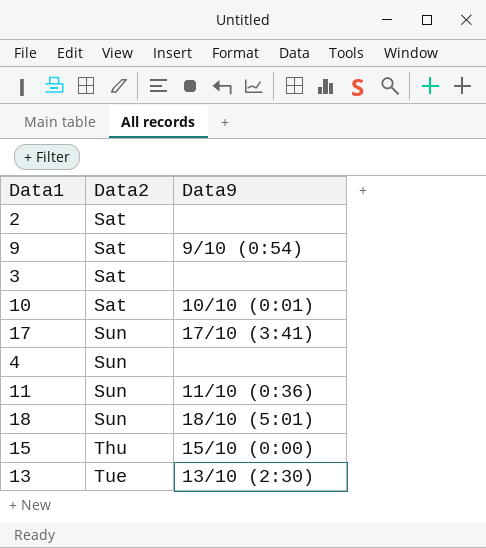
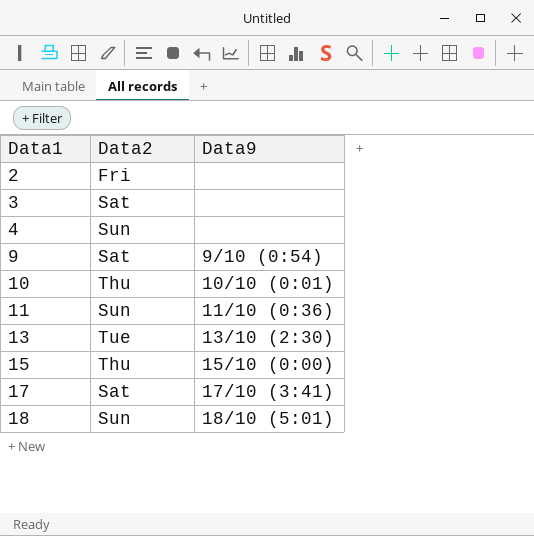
row order: Data2 ascending -> Data1 ascending
2 | Data2: Sat -> Fri
10 | Data2: Sat -> Thu
17 | Data2: Sun -> Sat

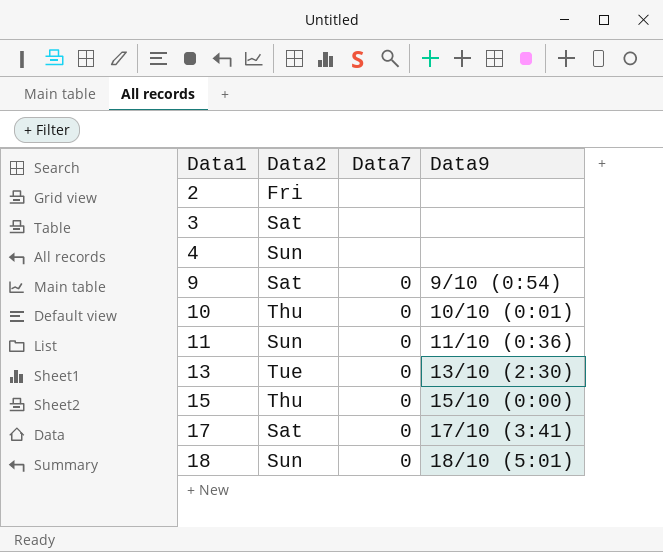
column Data7 | position: none -> 3

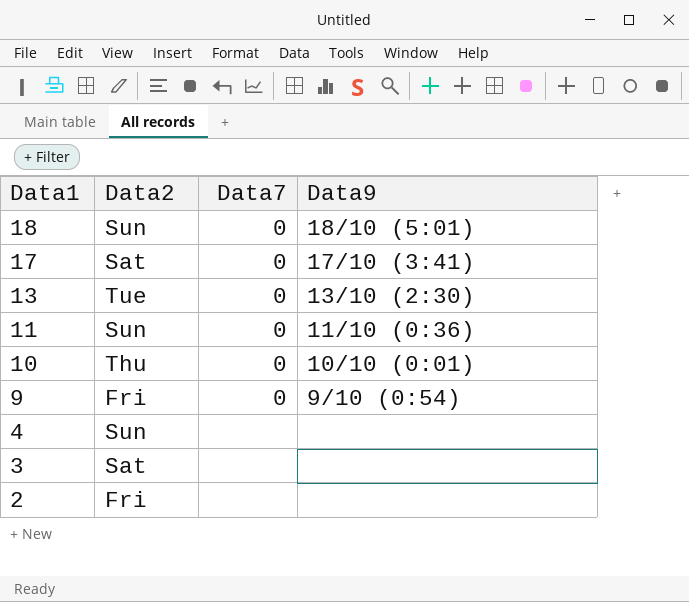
row order: Data1 ascending -> Data1 descending
row 15: Thu | 0 | 15/10 (0:00) -> none
9 | Data2: Sat -> Fri

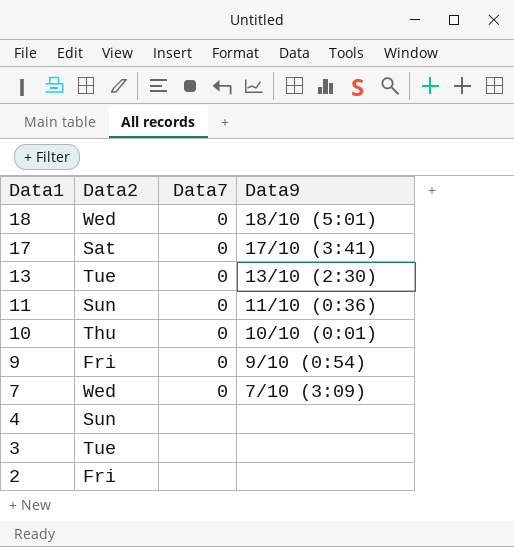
18 | Data2: Sun -> Wed
row 7: none -> Wed | 0 | 7/10 (3:09)
3 | Data2: Sat -> Tue

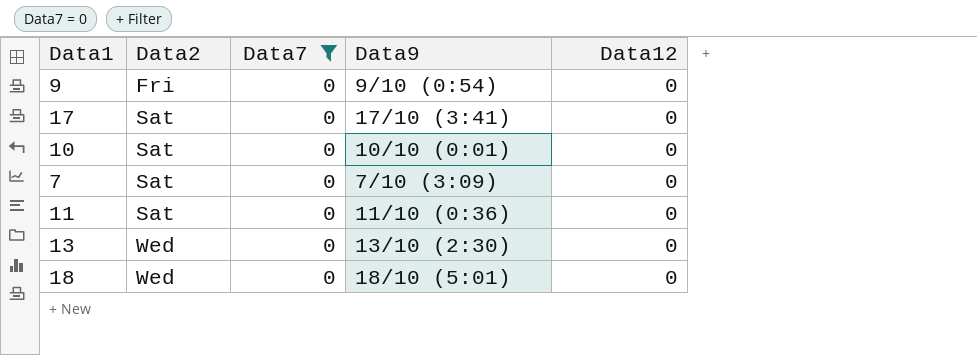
filter: none -> Data7 = 0
row order: Data1 descending -> Data2 ascending
column Data12 | position: none -> 5
10 | Data2: Thu -> Sat
7 | Data2: Wed -> Sat
11 | Data2: Sun -> Sat
13 | Data2: Tue -> Wed

